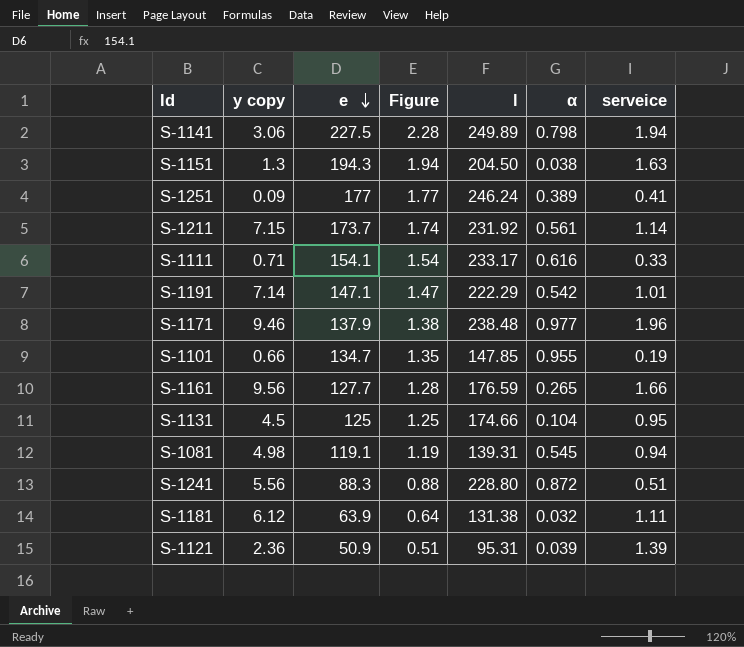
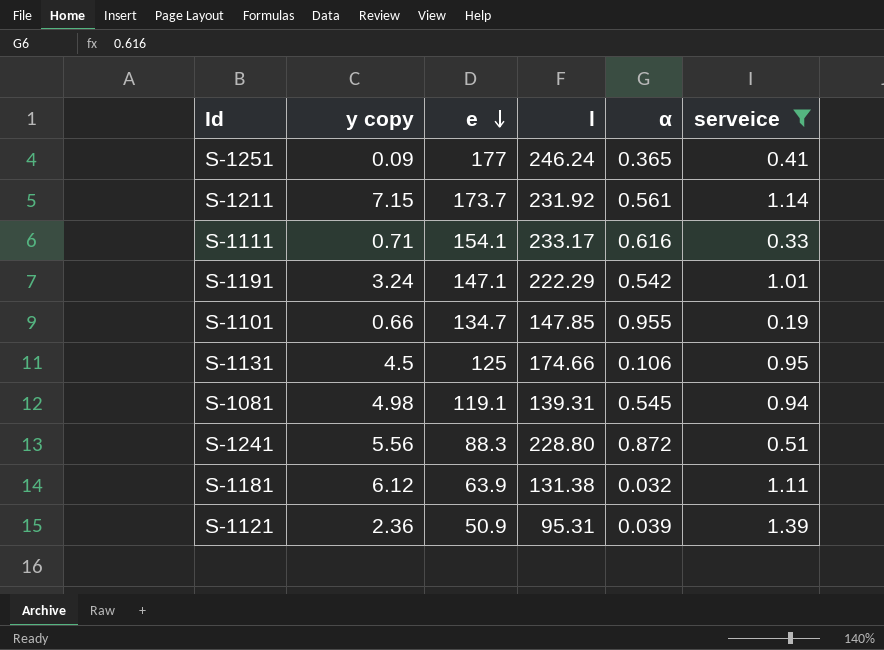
filter: none -> serveice <= 1.39
column Figure | formula: [e] * 0.01 -> none
S-1251 | α: 0.389 -> 0.365
S-1191 | y copy: 7.14 -> 3.24
S-1131 | α: 0.104 -> 0.106

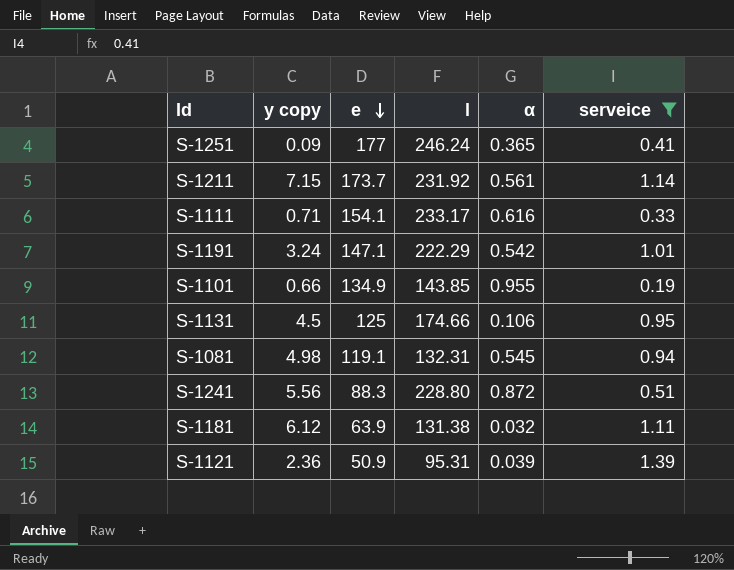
S-1101 | e: 134.7 -> 134.9
S-1101 | l: 147.85 -> 143.85
S-1081 | l: 139.31 -> 132.31

